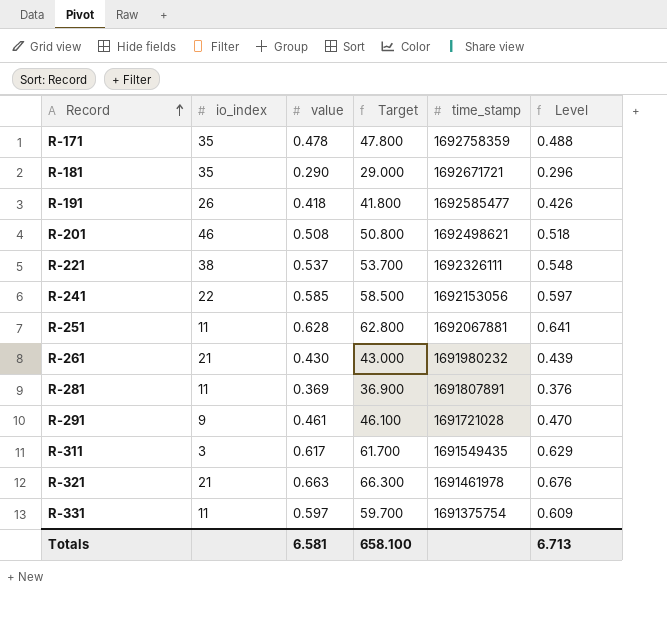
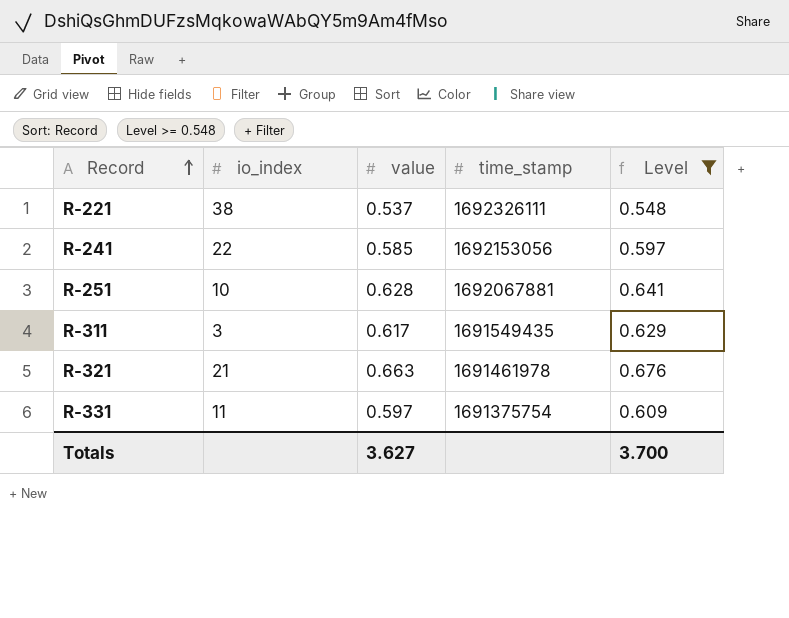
filter: none -> Level >= 0.548
column Target | formula: [value] * 100 -> none
R-251 | io_index: 11 -> 10
Totals | value: 6.581 -> 3.627
Totals | Level: 6.713 -> 3.700

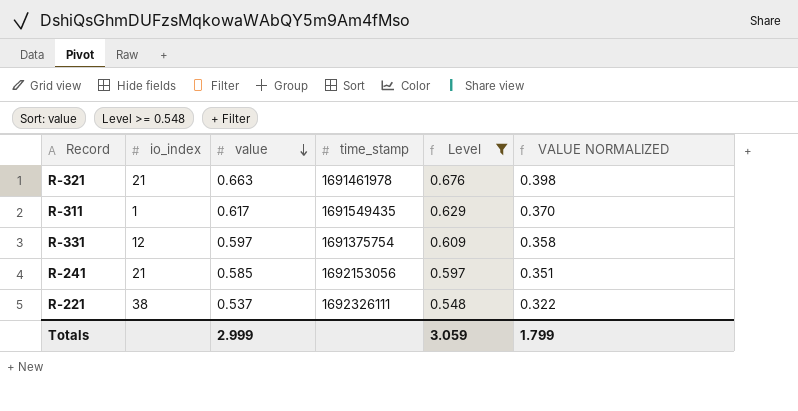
row order: Record ascending -> value descending
column VALUE NORMALIZED | formula: none -> [value] * 0.6
row R-251: 10 | 0.628 | 1692067881 | 0.641 -> none
R-311 | io_index: 3 -> 1
R-331 | io_index: 11 -> 12
R-241 | io_index: 22 -> 21
Totals | value: 3.627 -> 2.999
Totals | Level: 3.700 -> 3.059

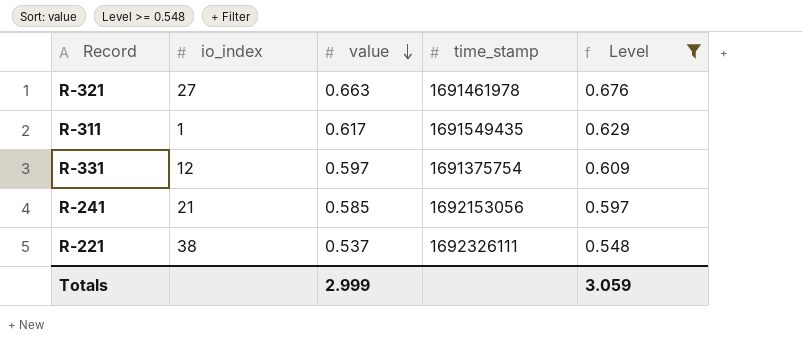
column VALUE NORMALIZED | formula: [value] * 0.6 -> none
R-321 | io_index: 21 -> 27

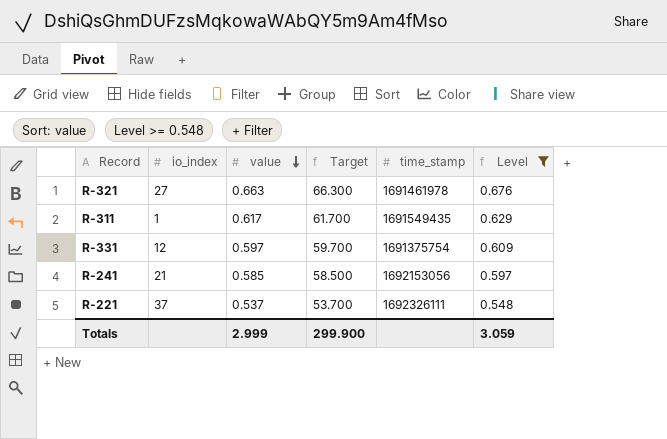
column Target | formula: none -> [value] * 100
R-221 | io_index: 38 -> 37

